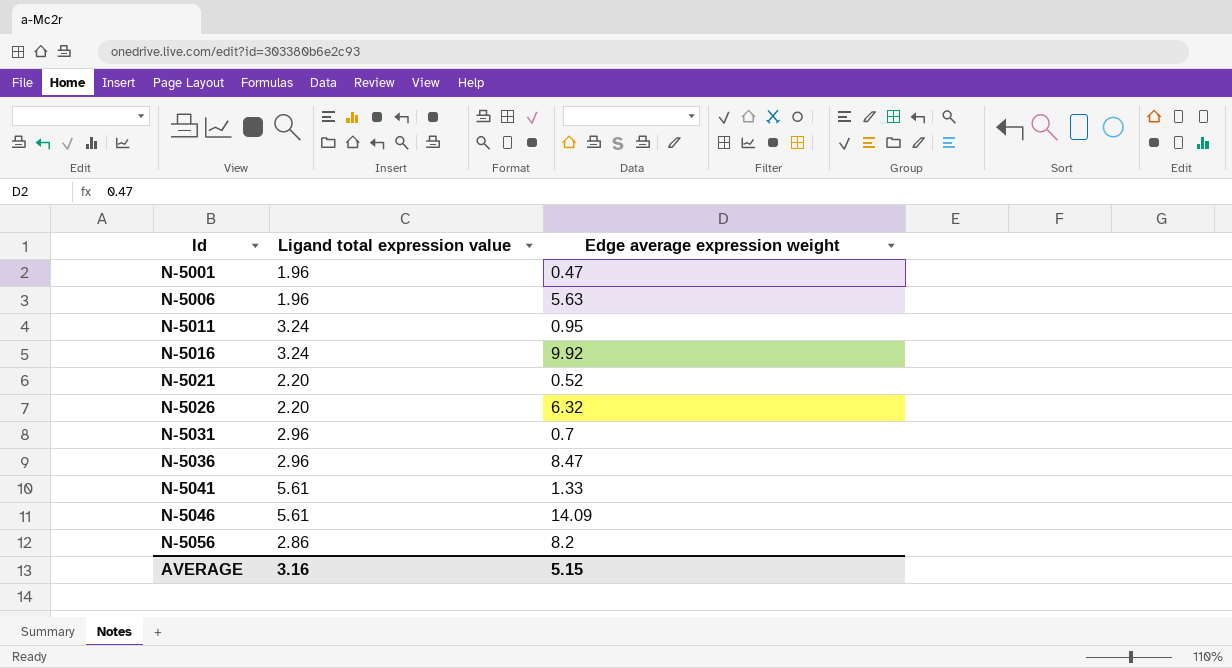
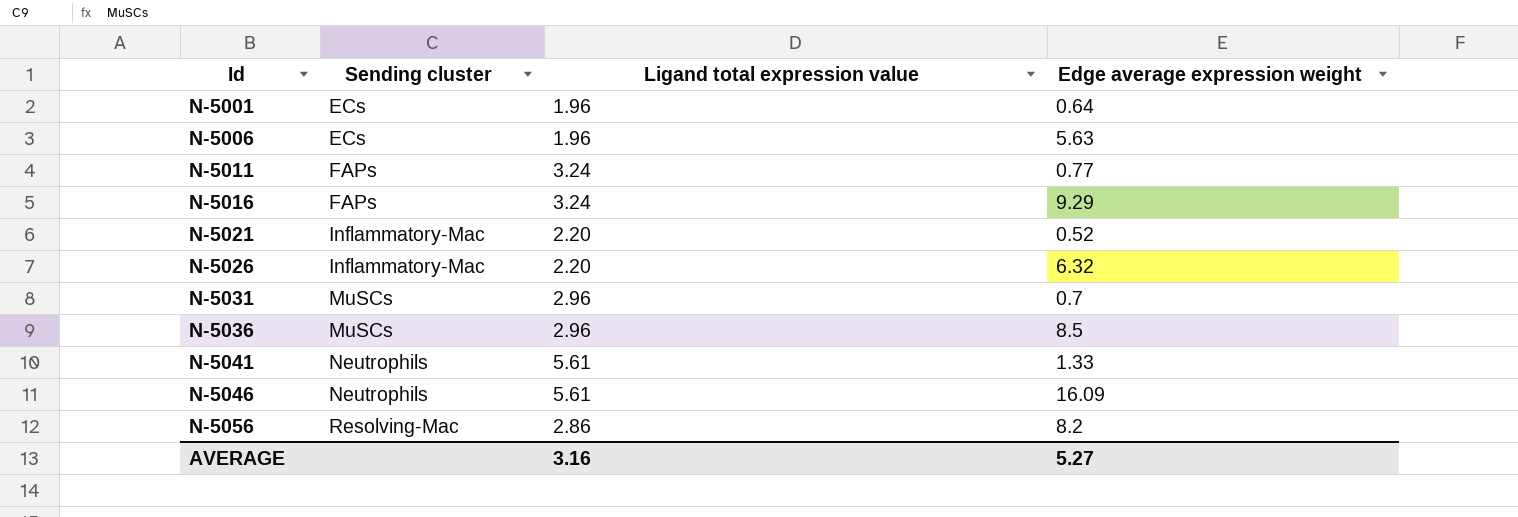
column Sending cluster | position: none -> 2
N-5001 | Edge average expression weight: 0.47 -> 0.64
N-5011 | Edge average expression weight: 0.95 -> 0.77
N-5016 | Edge average expression weight: 9.92 -> 9.29
N-5036 | Edge average expression weight: 8.47 -> 8.5
N-5046 | Edge average expression weight: 14.09 -> 16.09
AVERAGE | Edge average expression weight: 5.15 -> 5.27

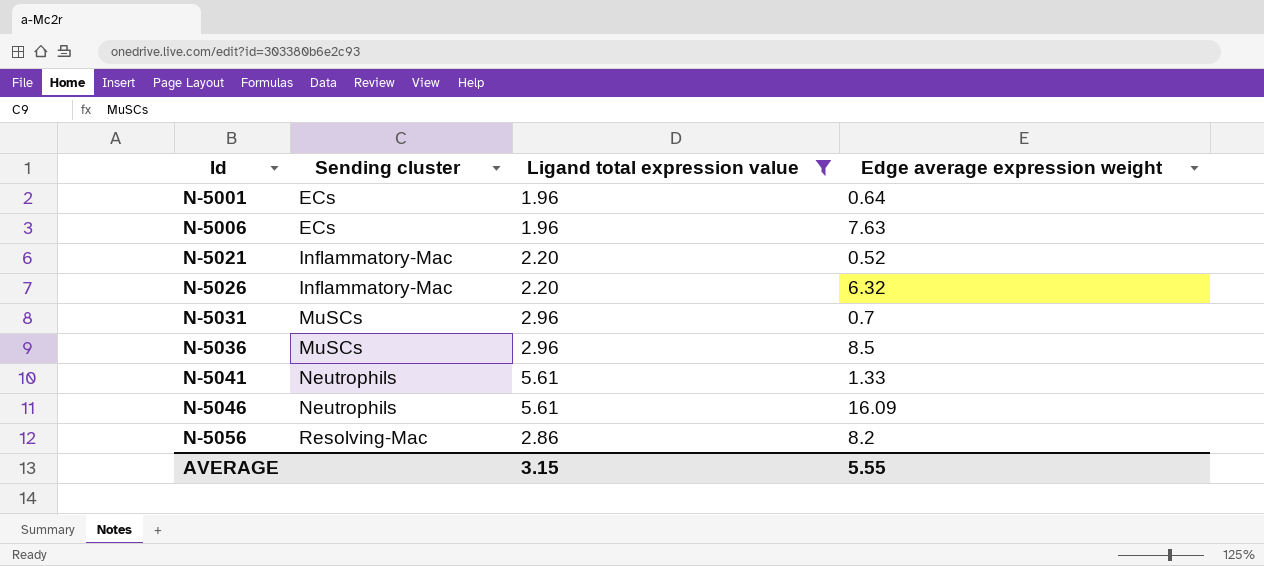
filter: none -> Ligand total expression value != 3.24
N-5006 | Edge average expression weight: 5.63 -> 7.63
AVERAGE | Ligand total expression value: 3.16 -> 3.15
AVERAGE | Edge average expression weight: 5.27 -> 5.55

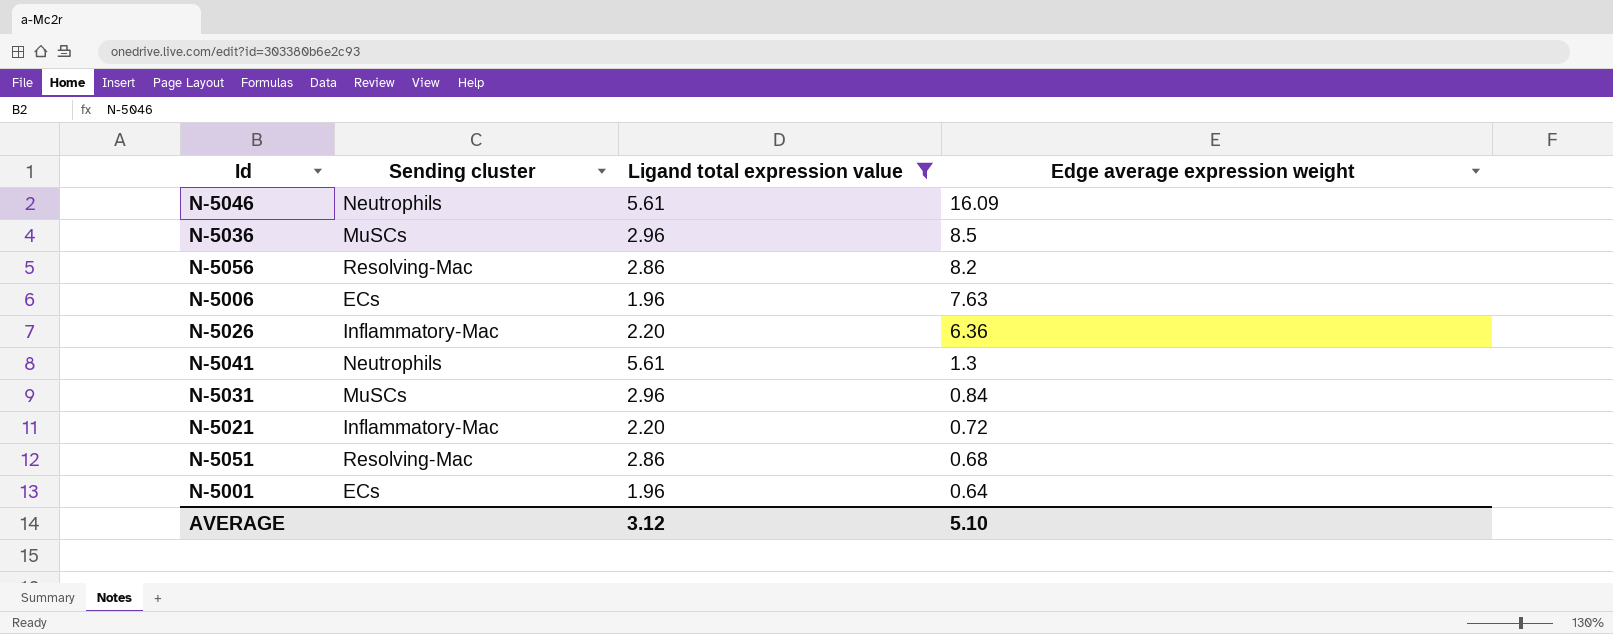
row order: Id ascending -> Edge average expression weight descending
N-5026 | Edge average expression weight: 6.32 -> 6.36
N-5041 | Edge average expression weight: 1.33 -> 1.3
N-5031 | Edge average expression weight: 0.7 -> 0.84
N-5021 | Edge average expression weight: 0.52 -> 0.72
row N-5051: none -> Resolving-Mac | 2.86 | 0.68
AVERAGE | Ligand total expression value: 3.15 -> 3.12
AVERAGE | Edge average expression weight: 5.55 -> 5.10

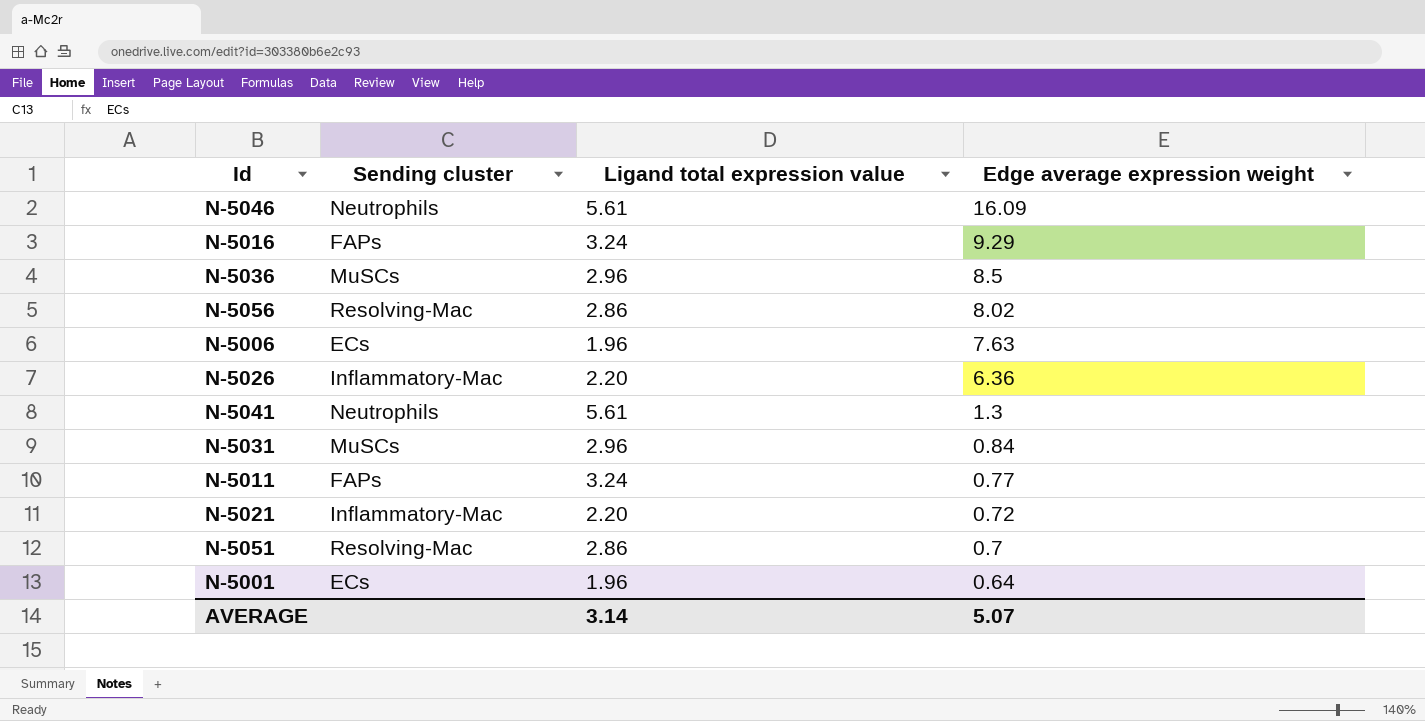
filter: Ligand total expression value != 3.24 -> none
N-5056 | Edge average expression weight: 8.2 -> 8.02
N-5051 | Edge average expression weight: 0.68 -> 0.7
AVERAGE | Ligand total expression value: 3.12 -> 3.14
AVERAGE | Edge average expression weight: 5.10 -> 5.07

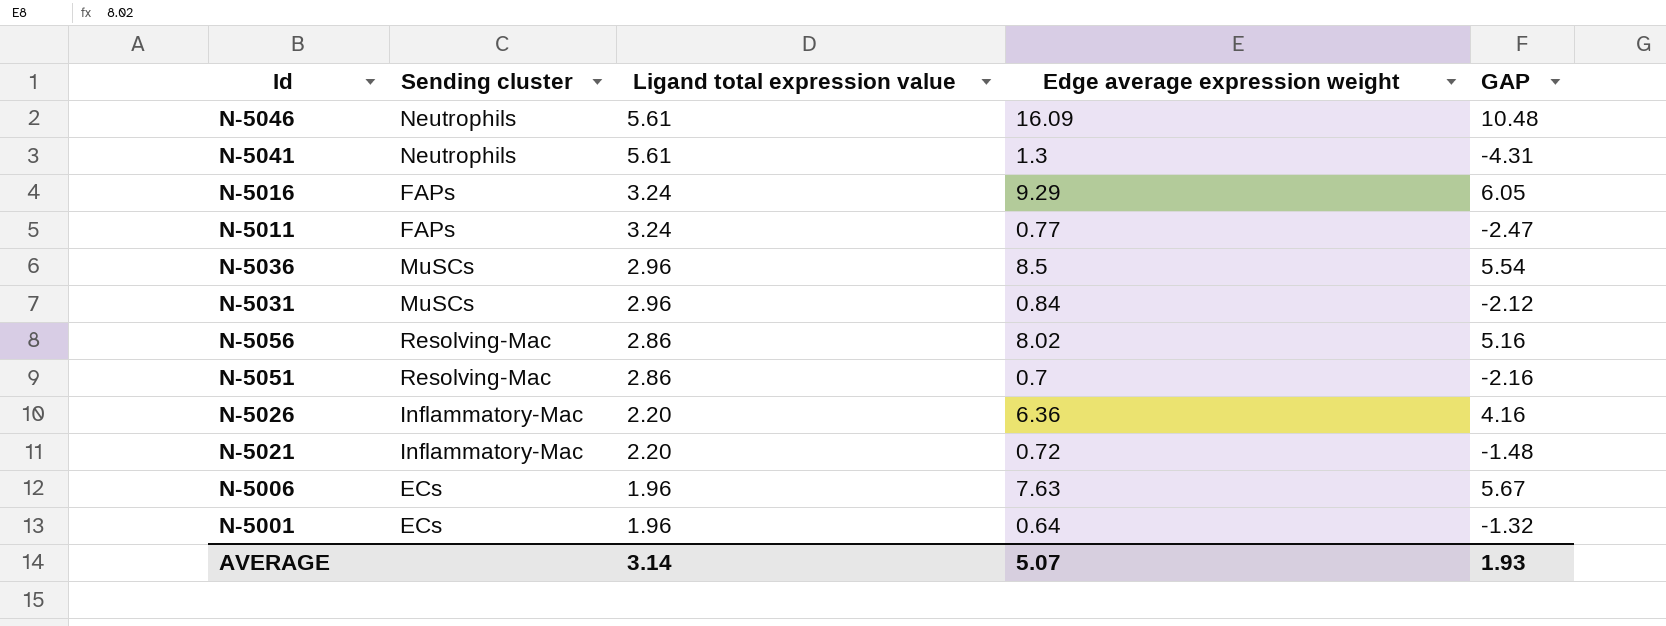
row order: Edge average expression weight descending -> Ligand total expression value descending
column GAP | formula: none -> [Edge average expression weight] - [Ligand total expression value]

